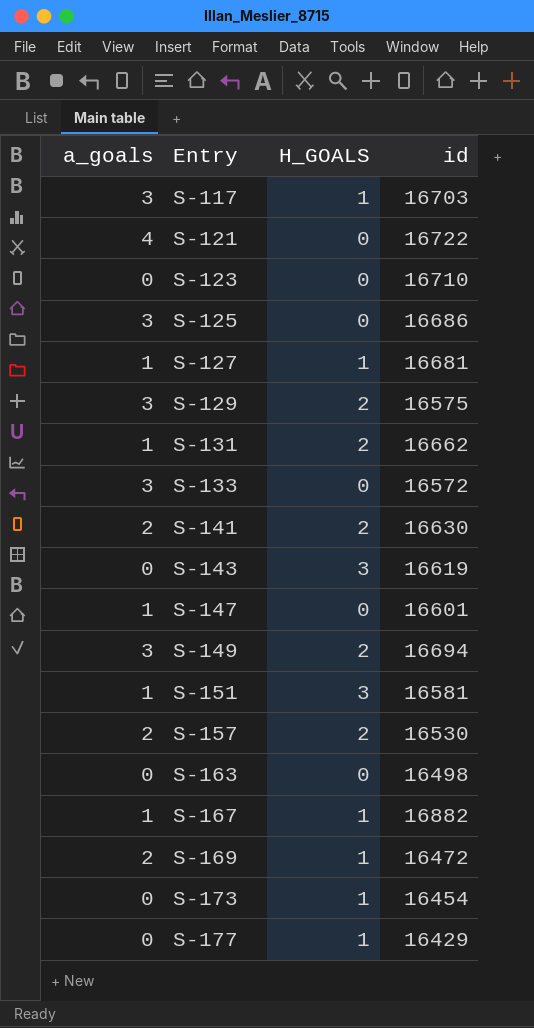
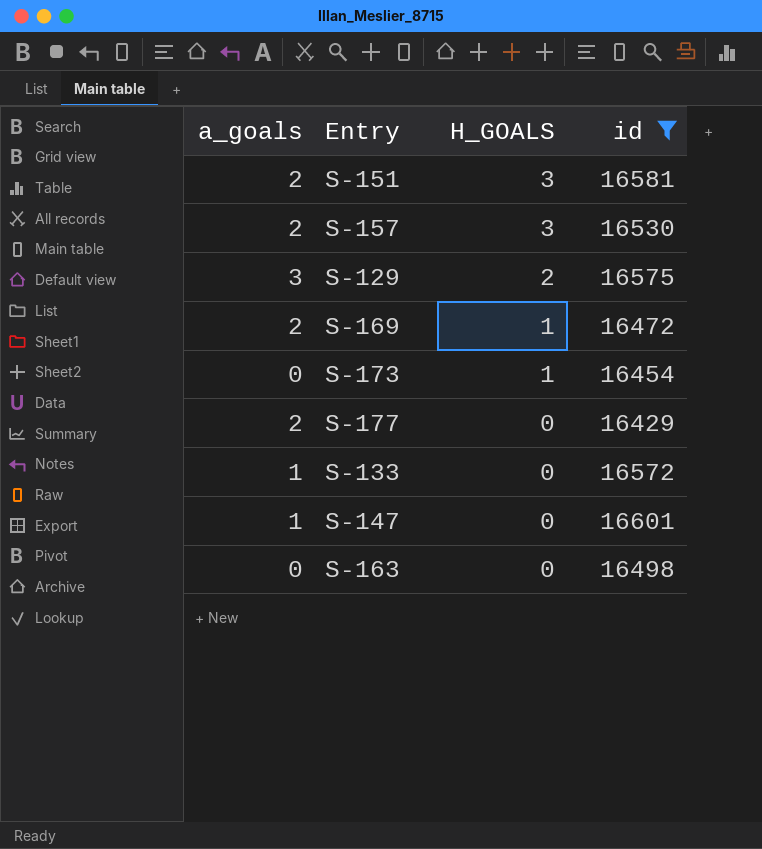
filter: none -> id <= 16601
row order: Entry ascending -> H_GOALS descending
S-151 | a_goals: 1 -> 2
S-157 | H_GOALS: 2 -> 3
S-177 | a_goals: 0 -> 2
S-177 | H_GOALS: 1 -> 0
S-133 | a_goals: 3 -> 1

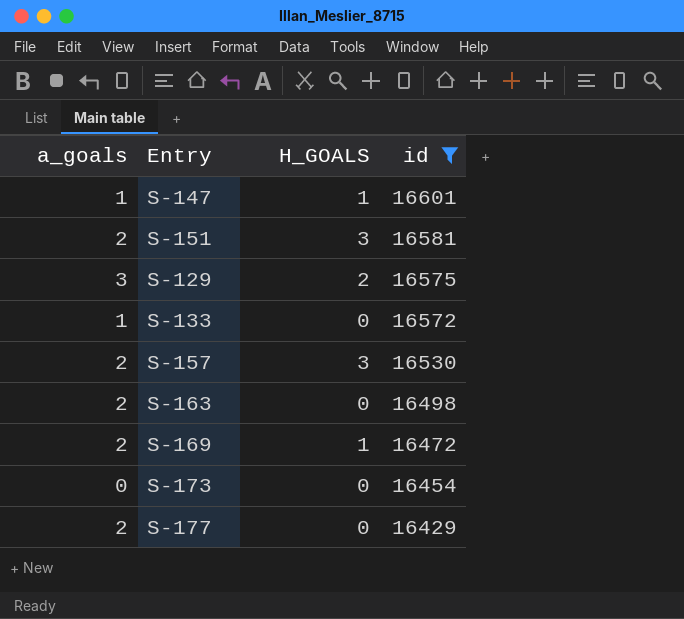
row order: H_GOALS descending -> id descending
S-147 | H_GOALS: 0 -> 1
S-163 | a_goals: 0 -> 2
S-173 | H_GOALS: 1 -> 0

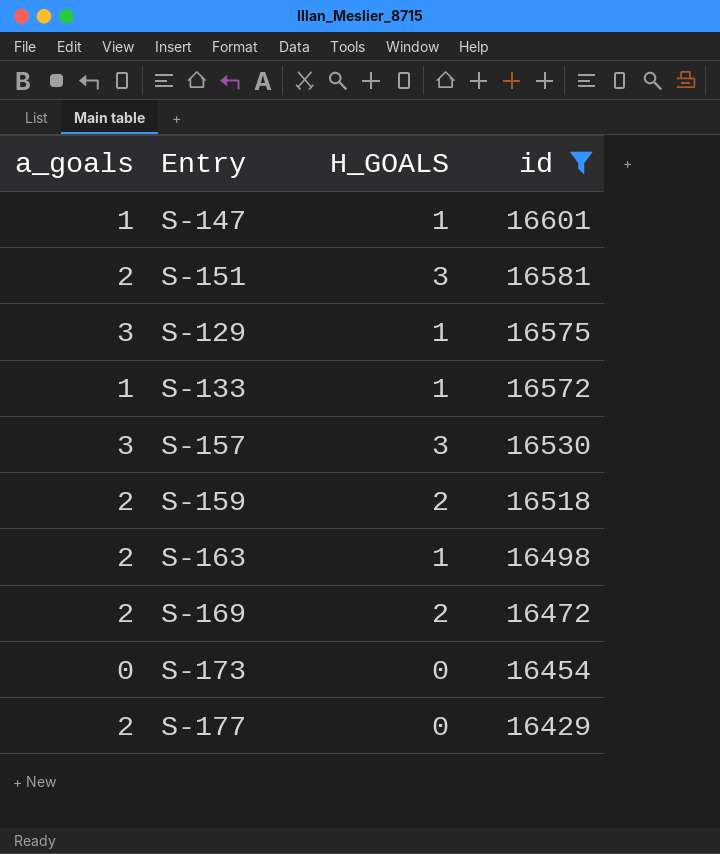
S-129 | H_GOALS: 2 -> 1
S-133 | H_GOALS: 0 -> 1
S-157 | a_goals: 2 -> 3
row S-159: none -> 2 | 2 | 16518
S-163 | H_GOALS: 0 -> 1
S-169 | H_GOALS: 1 -> 2

